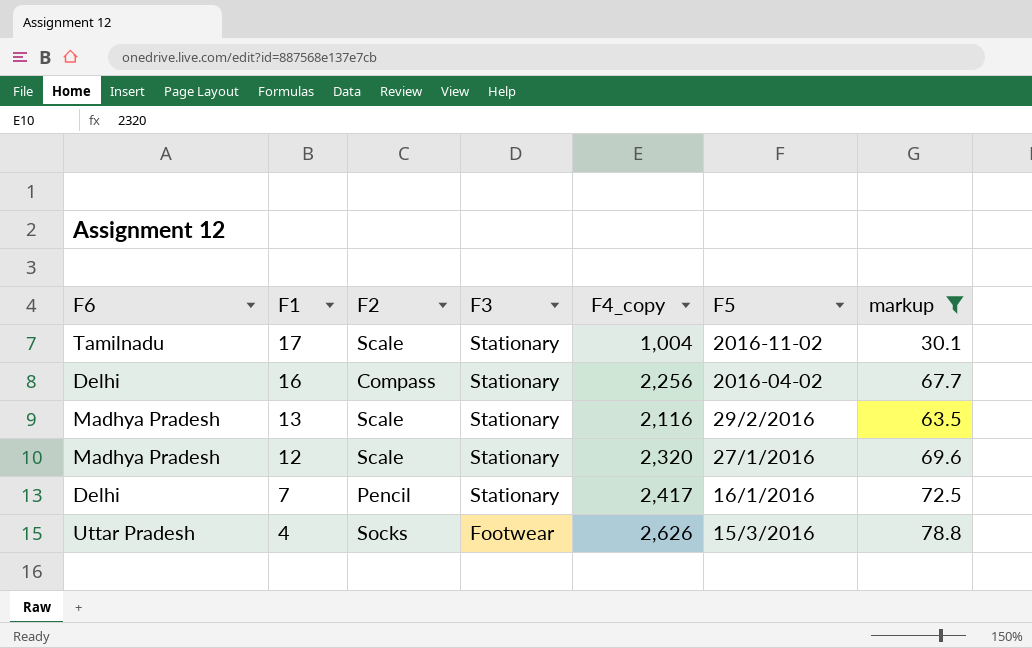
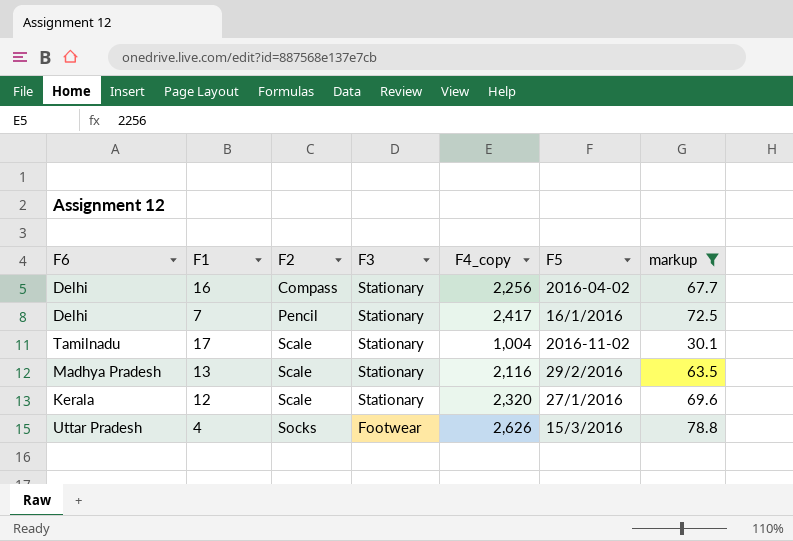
row order: F1 descending -> F2 ascending
12 | F6: Madhya Pradesh -> Kerala

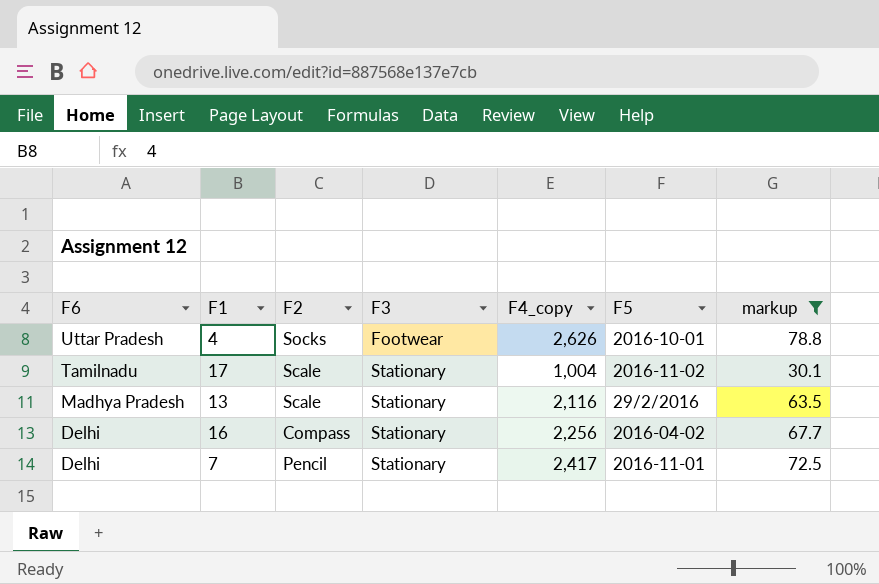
row order: F2 ascending -> F6 descending
row 12: Kerala | Scale | Stationary | 2,320 | 27/1/2016 | 69.6 -> none
4 | F5: 15/3/2016 -> 2016-10-01
7 | F5: 16/1/2016 -> 2016-11-01

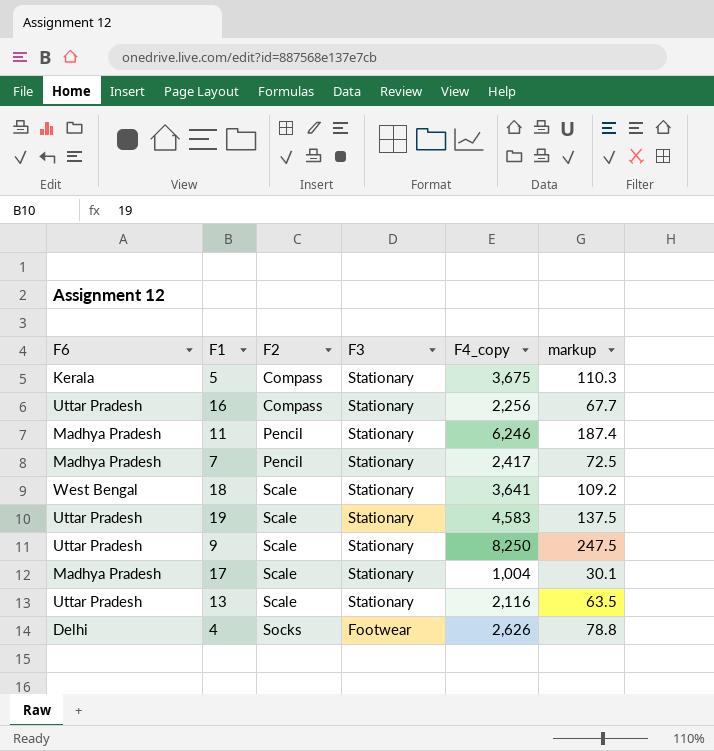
filter: markup <= 78.8 -> none
row order: F6 descending -> F2 ascending
column F5 | position: 6 -> none
16 | F6: Delhi -> Uttar Pradesh
7 | F6: Delhi -> Madhya Pradesh
17 | F6: Tamilnadu -> Madhya Pradesh
13 | F6: Madhya Pradesh -> Uttar Pradesh
4 | F6: Uttar Pradesh -> Delhi

